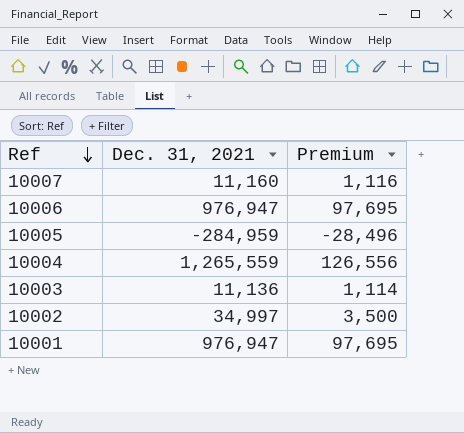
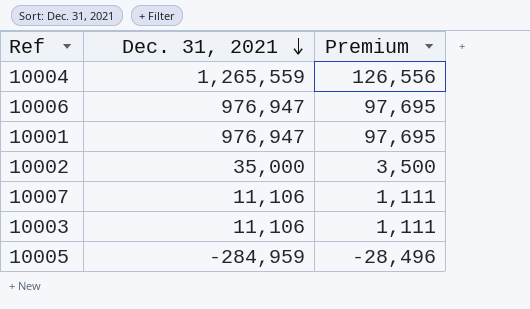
row order: Ref descending -> Dec. 31, 2021 descending
10002 | Dec. 31, 2021: 34,997 -> 35,000
10007 | Dec. 31, 2021: 11,160 -> 11,106
10007 | Premium: 1,116 -> 1,111
10003 | Dec. 31, 2021: 11,136 -> 11,106
10003 | Premium: 1,114 -> 1,111

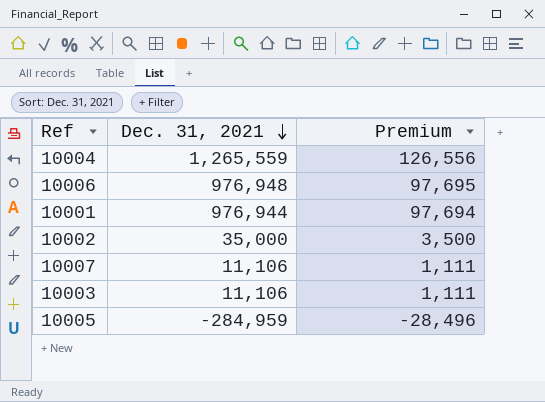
10006 | Dec. 31, 2021: 976,947 -> 976,948
10001 | Dec. 31, 2021: 976,947 -> 976,944
10001 | Premium: 97,695 -> 97,694

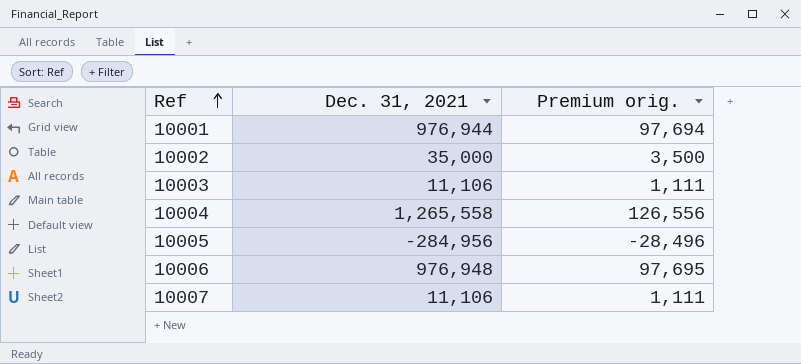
row order: Dec. 31, 2021 descending -> Ref ascending
column name: Premium -> Premium orig.
10004 | Dec. 31, 2021: 1,265,559 -> 1,265,558
10005 | Dec. 31, 2021: -284,959 -> -284,956

